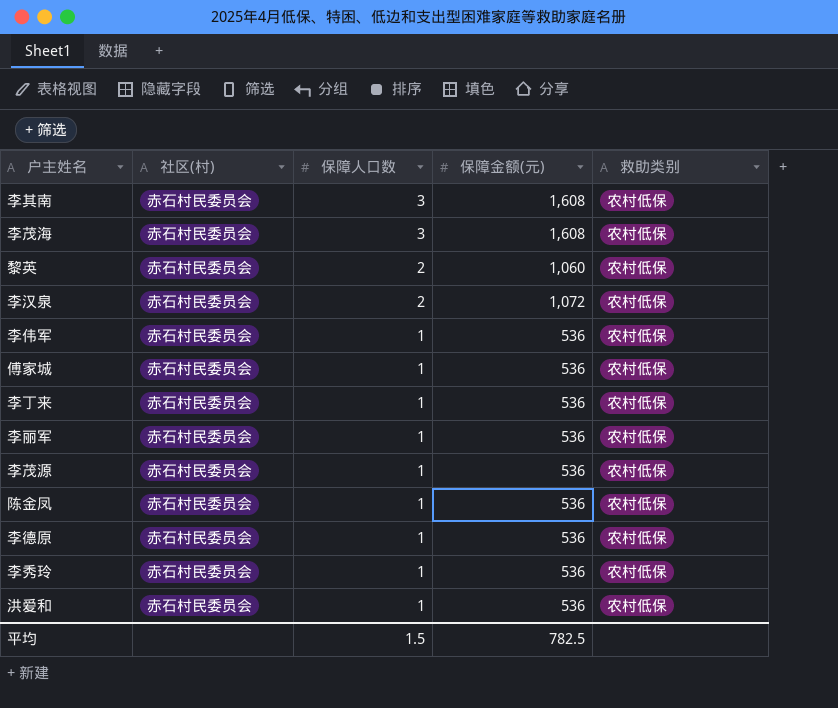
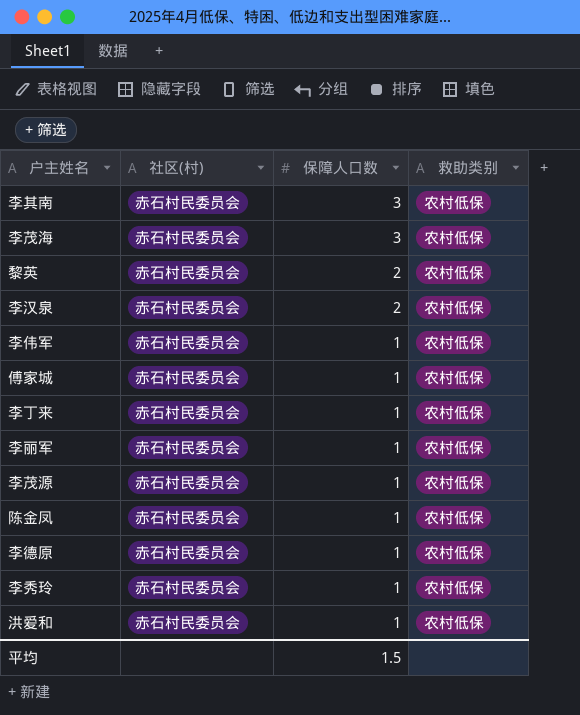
column 保障金额(元) | position: 4 -> none

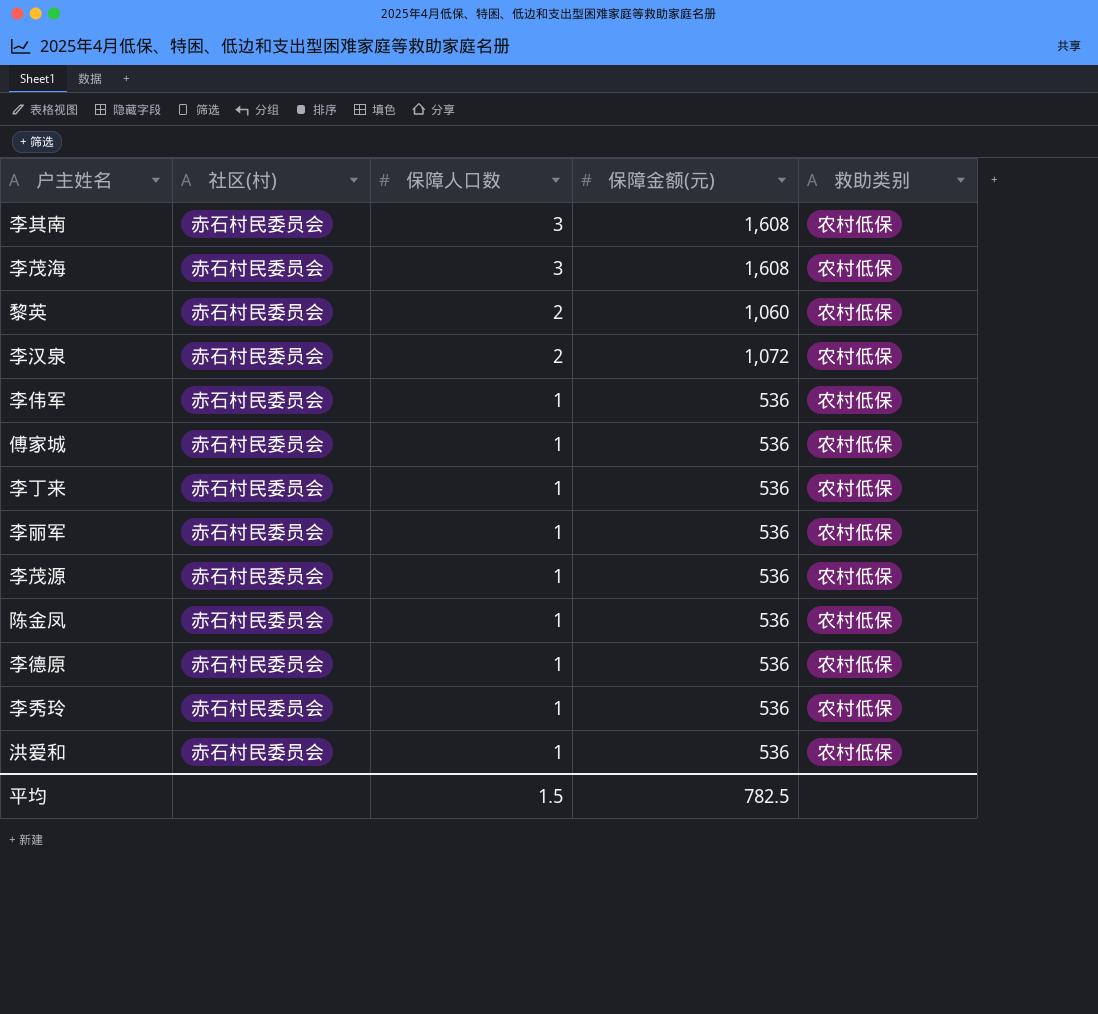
column 保障金额(元) | position: none -> 4

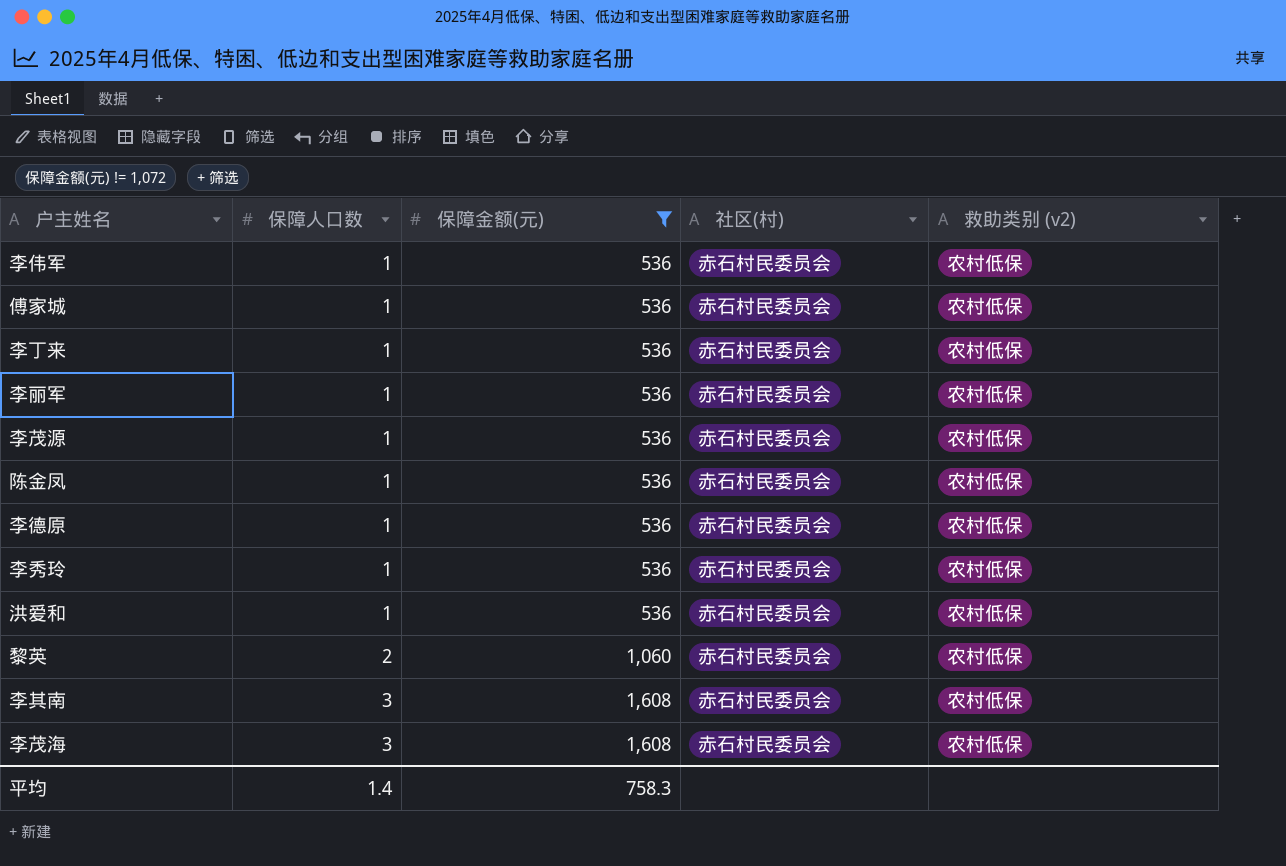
filter: none -> 保障金额(元) != 1,072
row order: 保障人口数 descending -> 保障人口数 ascending
column 社区(村) | position: 2 -> 4
column name: 救助类别 -> 救助类别 (v2)
平均 | 保障人口数: 1.5 -> 1.4
平均 | 保障金额(元): 782.5 -> 758.3

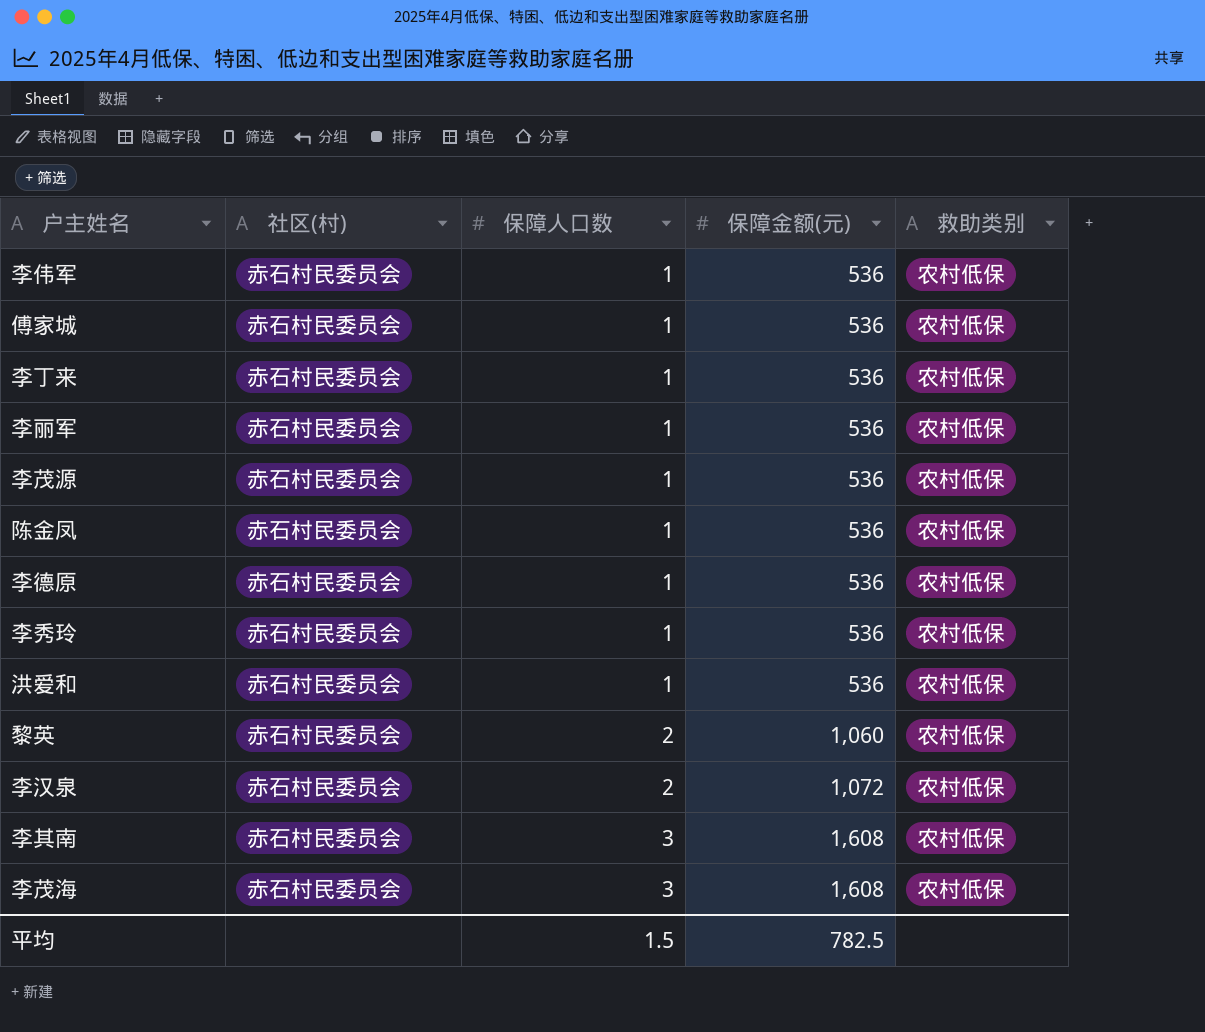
filter: 保障金额(元) != 1,072 -> none
column 社区(村) | position: 4 -> 2
column name: 救助类别 (v2) -> 救助类别
平均 | 保障人口数: 1.4 -> 1.5
平均 | 保障金额(元): 758.3 -> 782.5

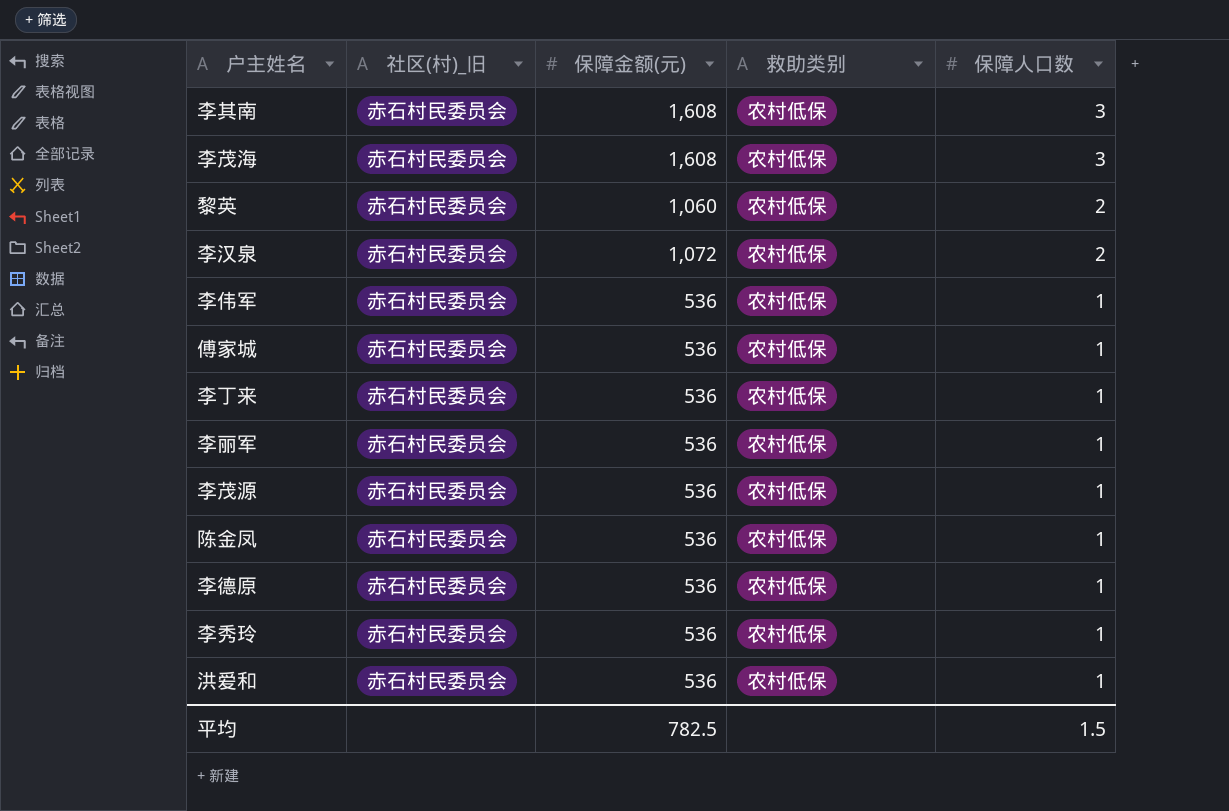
row order: 保障人口数 ascending -> 保障人口数 descending
column name: 社区(村) -> 社区(村)_旧
column 保障人口数 | position: 3 -> 5

